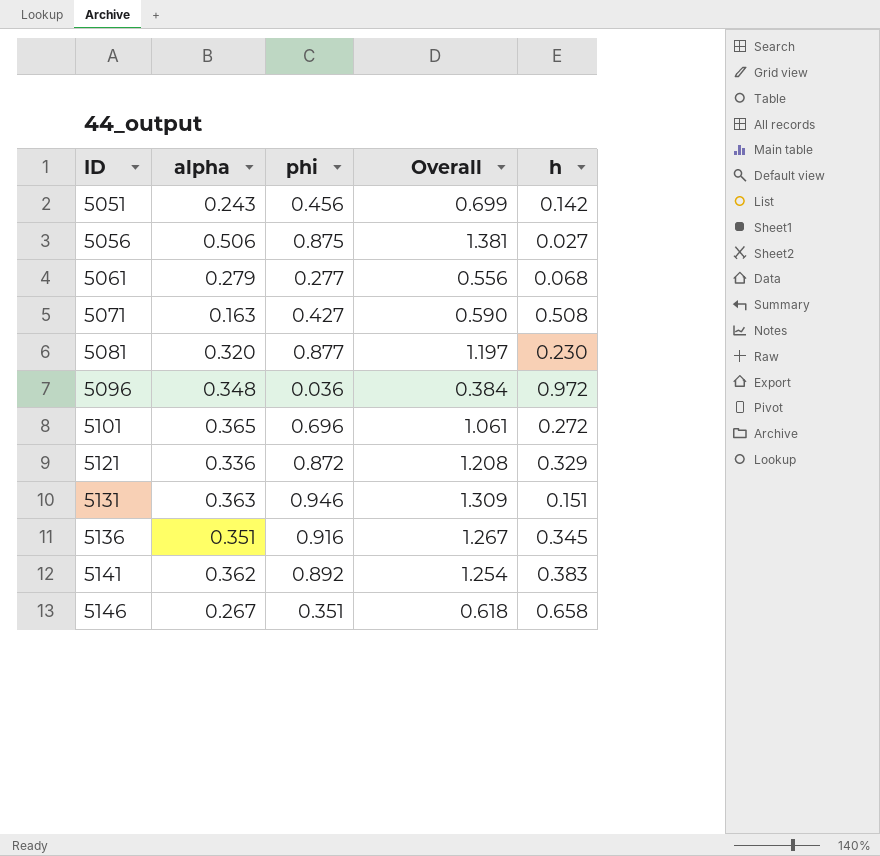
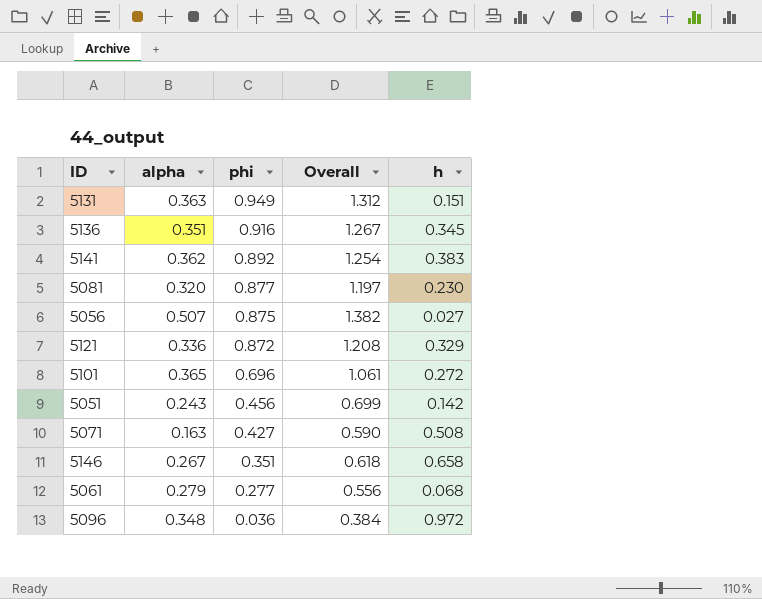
row order: ID ascending -> phi descending
5131 | phi: 0.946 -> 0.949
5131 | Overall: 1.309 -> 1.312
5056 | alpha: 0.506 -> 0.507
5056 | Overall: 1.381 -> 1.382

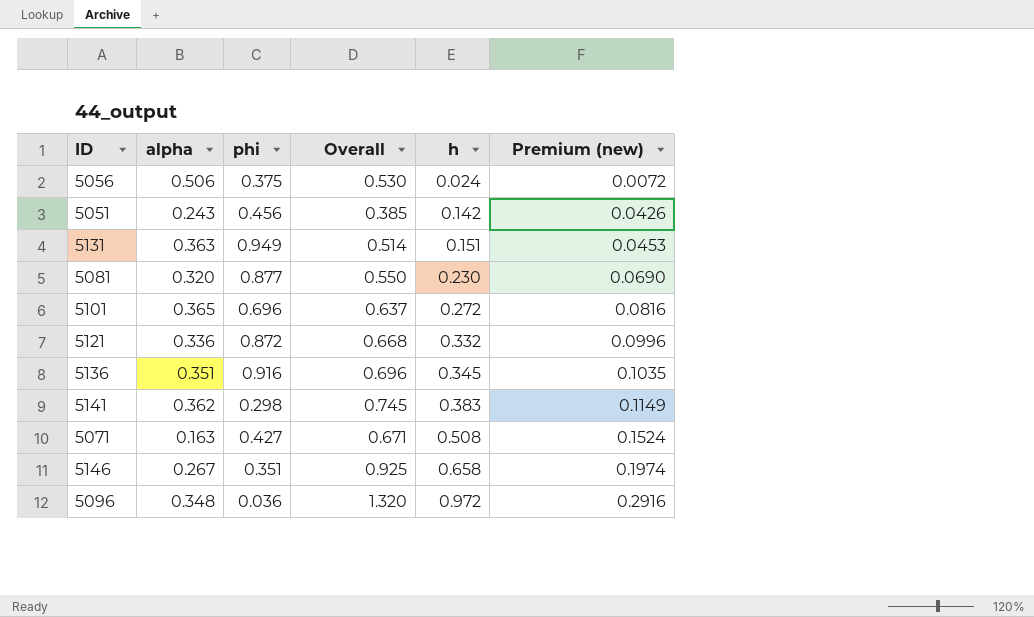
row order: phi descending -> h ascending
column Overall | formula: [alpha] + [phi] -> [alpha] + [h]
column Premium (new) | formula: none -> [h] * 0.3
row 5061: 0.279 | 0.277 | 0.556 | 0.068 -> none
5056 | alpha: 0.507 -> 0.506
5056 | phi: 0.875 -> 0.375
5056 | h: 0.027 -> 0.024
5121 | h: 0.329 -> 0.332
5141 | phi: 0.892 -> 0.298

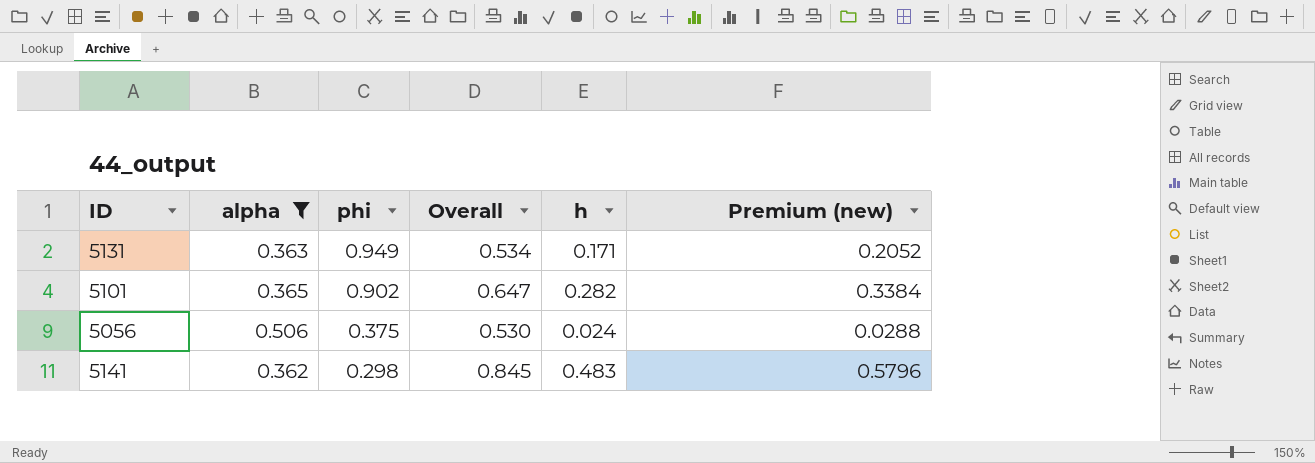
filter: none -> alpha >= 0.362
row order: h ascending -> phi descending
column Premium (new) | formula: [h] * 0.3 -> [h] * 1.2
5131 | Overall: 0.514 -> 0.534
5131 | h: 0.151 -> 0.171
5101 | phi: 0.696 -> 0.902
5101 | Overall: 0.637 -> 0.647
5101 | h: 0.272 -> 0.282
5141 | Overall: 0.745 -> 0.845
5141 | h: 0.383 -> 0.483

